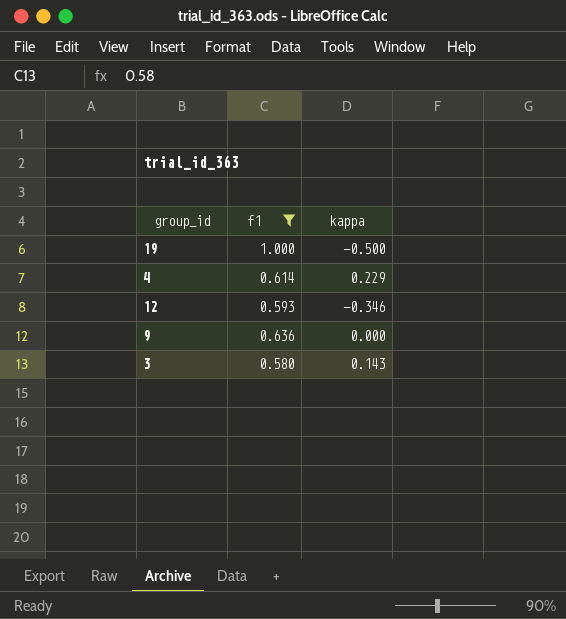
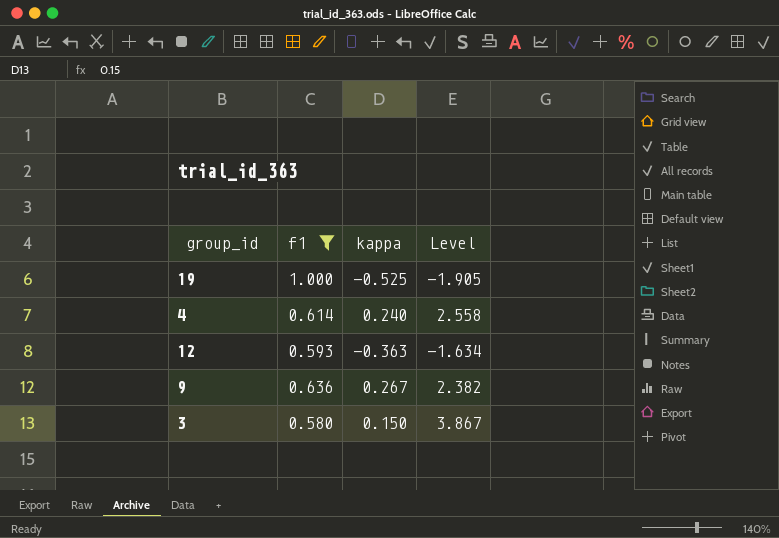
column Level | formula: none -> [f1] / [kappa]
19 | kappa: -0.500 -> -0.525
4 | kappa: 0.229 -> 0.240
12 | kappa: -0.346 -> -0.363
9 | kappa: 0.000 -> 0.267
3 | kappa: 0.143 -> 0.150

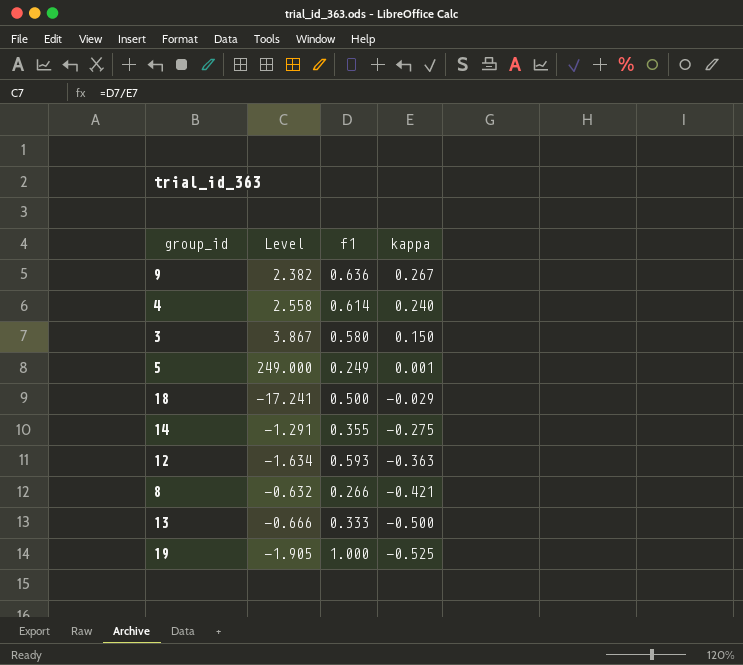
filter: f1 >= 0.580 -> none
row order: none -> kappa descending
column Level | position: 4 -> 2

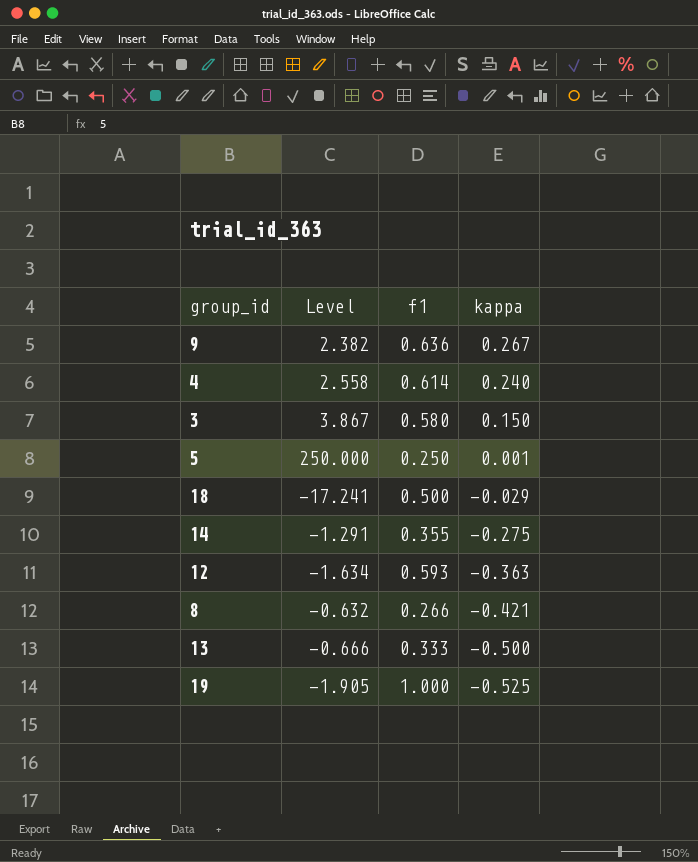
5 | Level: 249.000 -> 250.000
5 | f1: 0.249 -> 0.250

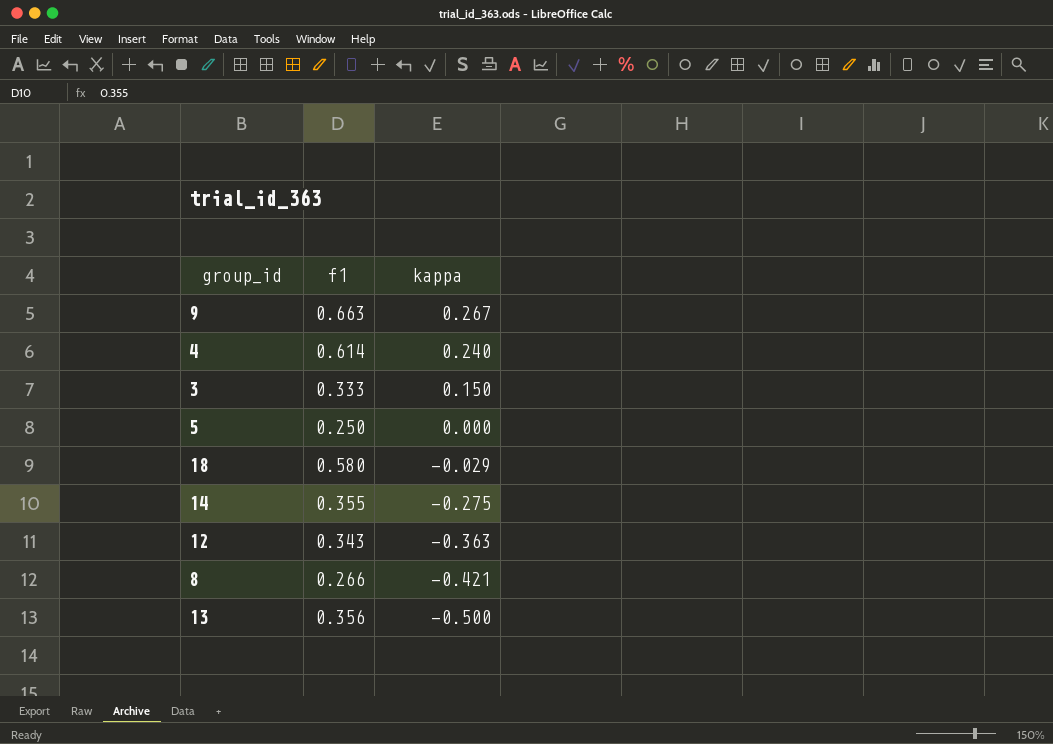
column Level | formula: [f1] / [kappa] -> none
row 19: -1.905 | 1.000 | -0.525 -> none
9 | f1: 0.636 -> 0.663
3 | f1: 0.580 -> 0.333
5 | kappa: 0.001 -> 0.000
18 | f1: 0.500 -> 0.580
12 | f1: 0.593 -> 0.343
13 | f1: 0.333 -> 0.356

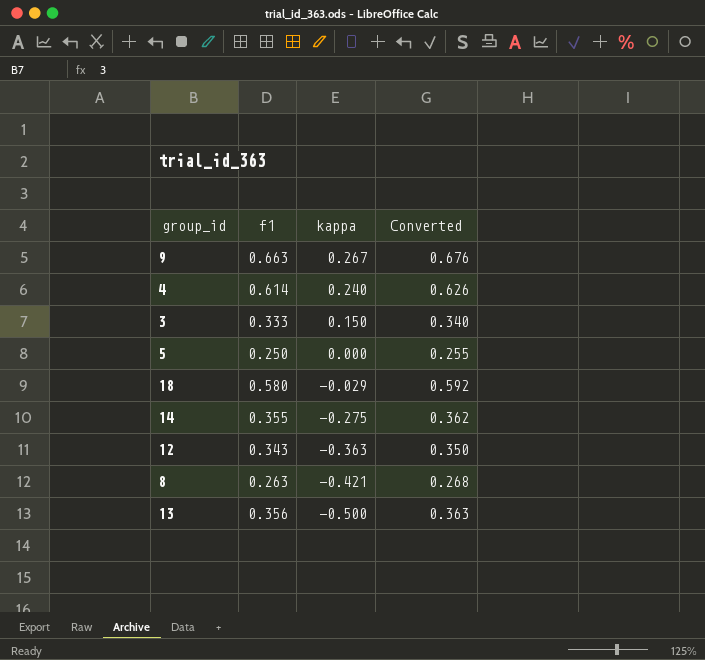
column Converted | formula: none -> [f1] * 1.02
8 | f1: 0.266 -> 0.263

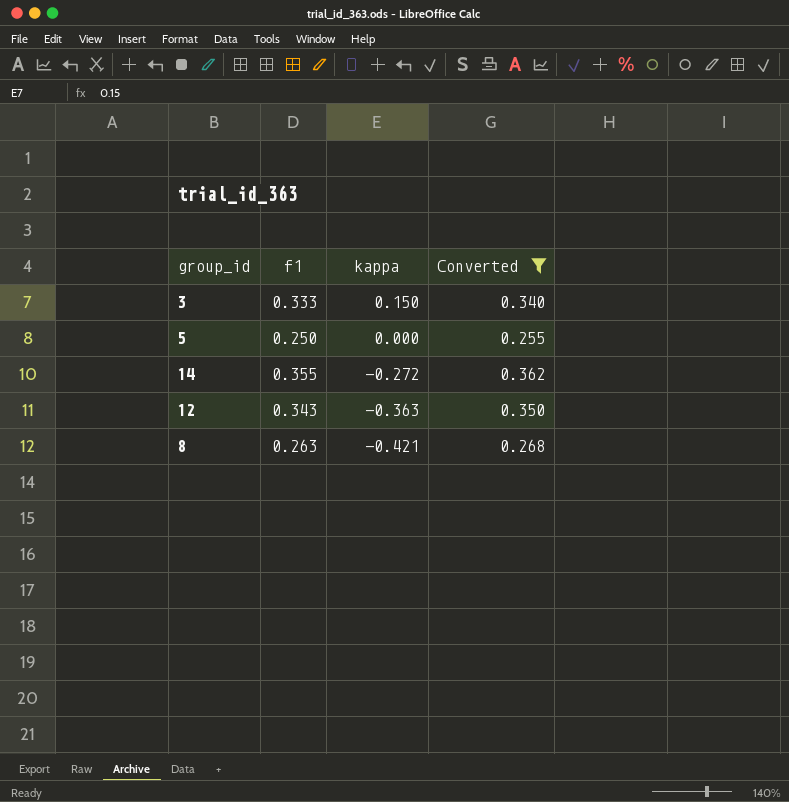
filter: none -> Converted <= 0.362
14 | kappa: -0.275 -> -0.272

